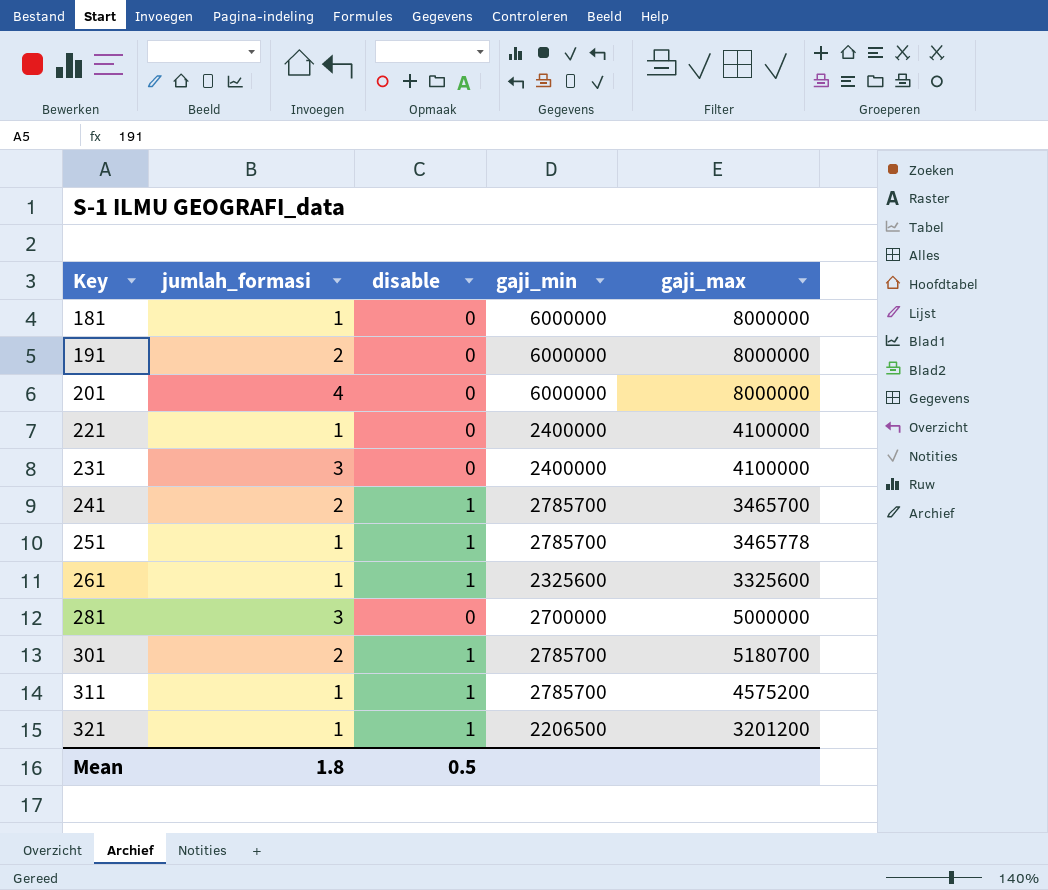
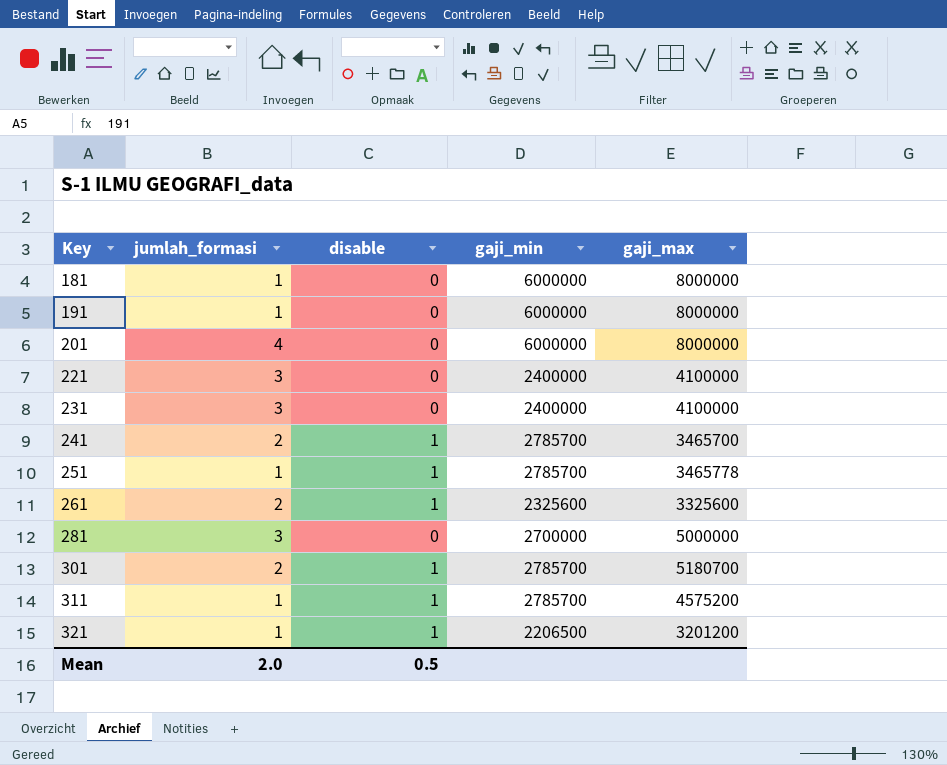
191 | jumlah_formasi: 2 -> 1
221 | jumlah_formasi: 1 -> 3
261 | jumlah_formasi: 1 -> 2
Mean | jumlah_formasi: 1.8 -> 2.0

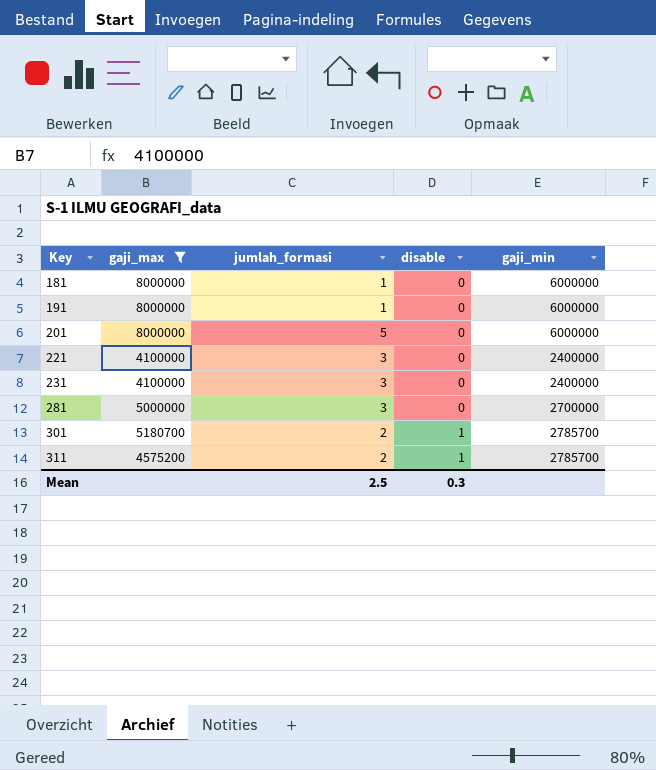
filter: none -> gaji_max >= 4100000
column gaji_max | position: 5 -> 2
201 | jumlah_formasi: 4 -> 5
311 | jumlah_formasi: 1 -> 2
Mean | jumlah_formasi: 2.0 -> 2.5
Mean | disable: 0.5 -> 0.3

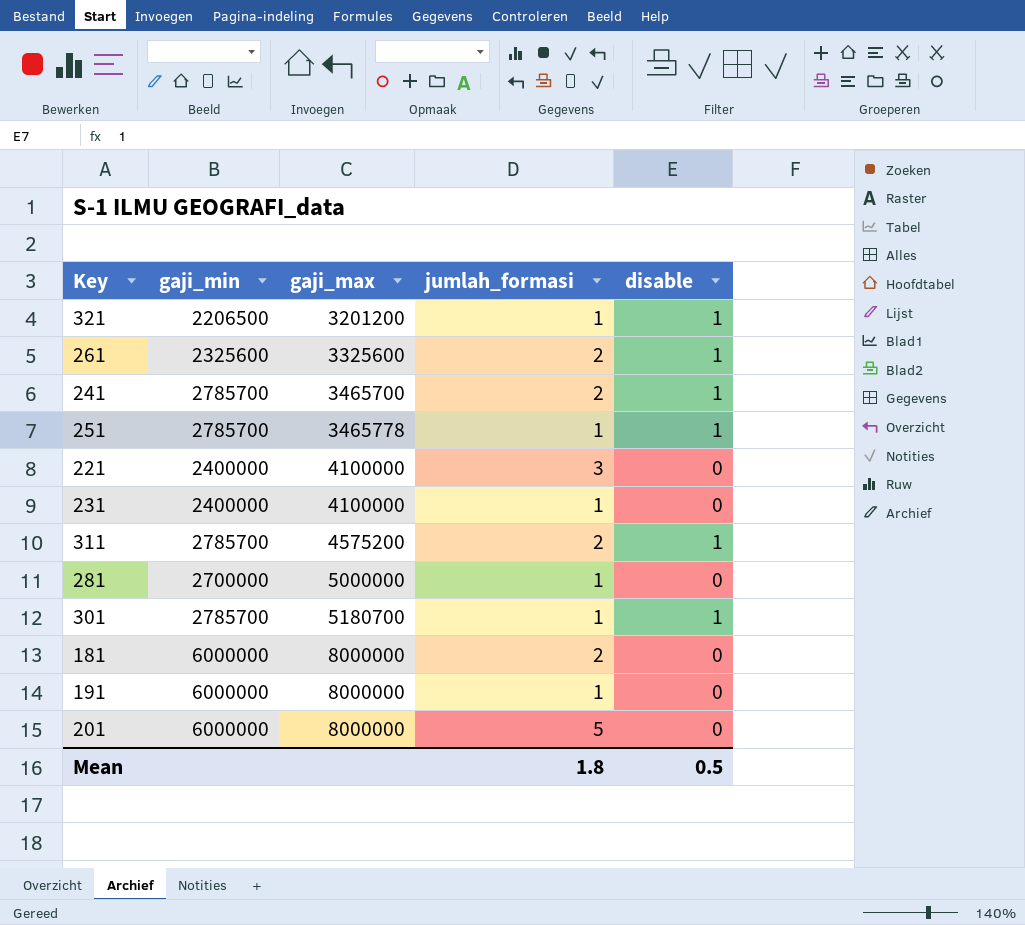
filter: gaji_max >= 4100000 -> none
row order: Key ascending -> gaji_max ascending
column gaji_min | position: 5 -> 2
231 | jumlah_formasi: 3 -> 1
281 | jumlah_formasi: 3 -> 1
301 | jumlah_formasi: 2 -> 1
181 | jumlah_formasi: 1 -> 2
Mean | jumlah_formasi: 2.5 -> 1.8
Mean | disable: 0.3 -> 0.5

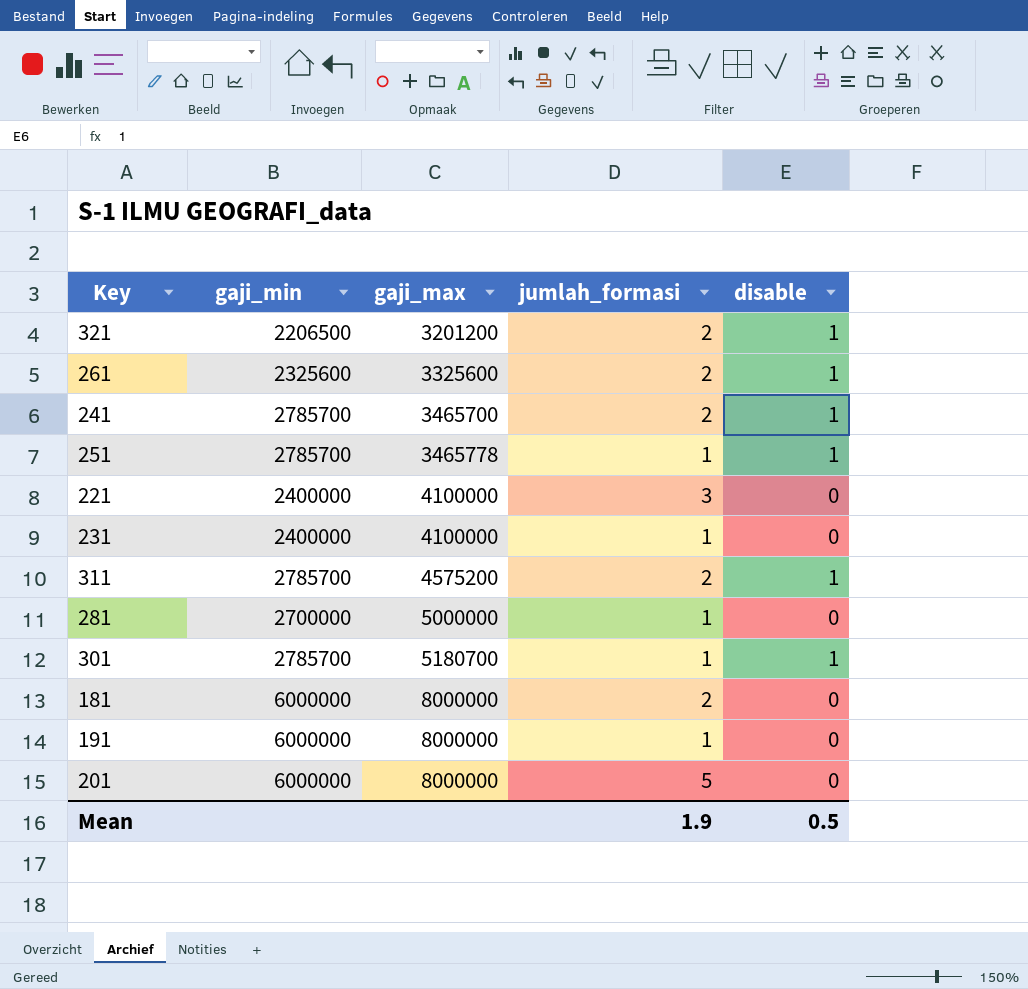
321 | jumlah_formasi: 1 -> 2
Mean | jumlah_formasi: 1.8 -> 1.9

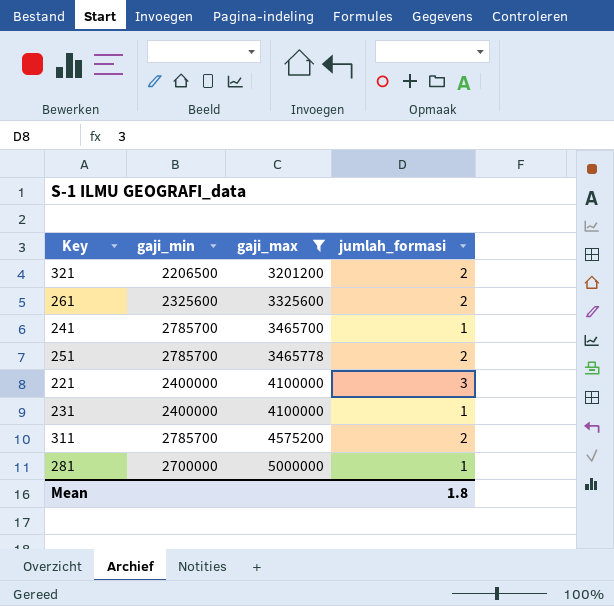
filter: none -> gaji_max <= 5000000
column disable | position: 5 -> none
241 | jumlah_formasi: 2 -> 1
251 | jumlah_formasi: 1 -> 2
Mean | jumlah_formasi: 1.9 -> 1.8

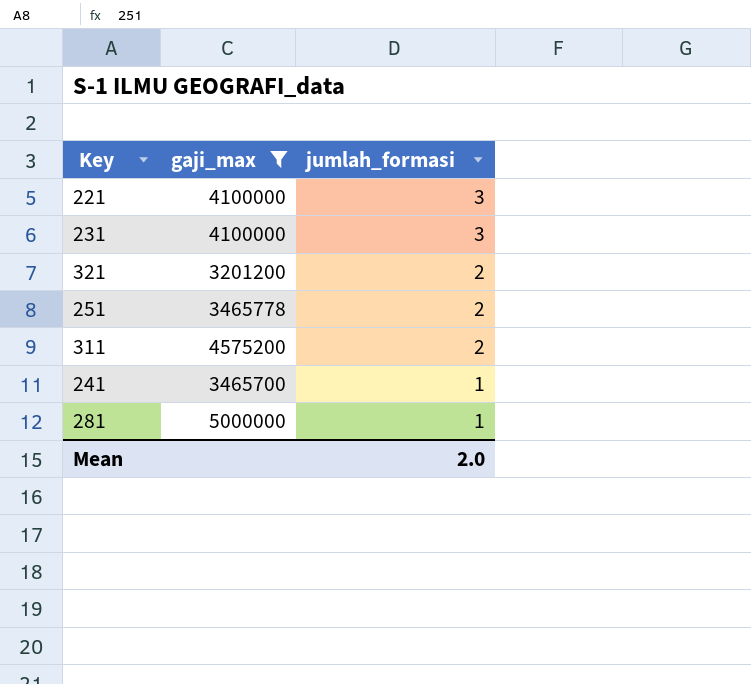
row order: gaji_max ascending -> jumlah_formasi descending
column gaji_min | position: 2 -> none
row 261: 2325600 | 3325600 | 2 -> none
231 | jumlah_formasi: 1 -> 3
Mean | jumlah_formasi: 1.8 -> 2.0

